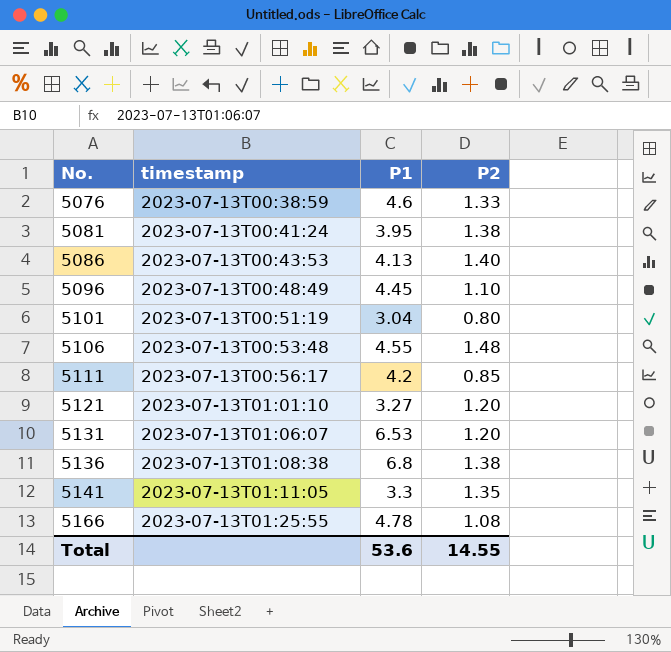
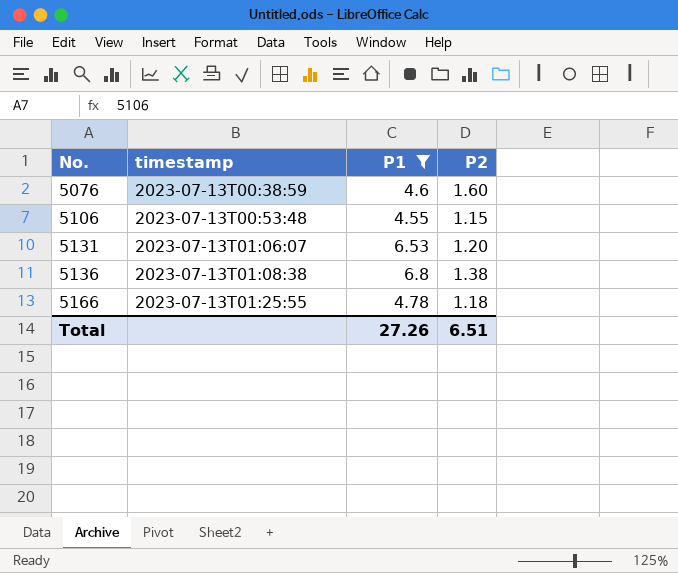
filter: none -> P1 >= 4.55
5076 | P2: 1.33 -> 1.60
5106 | P2: 1.48 -> 1.15
5166 | P2: 1.08 -> 1.18
Total | P1: 53.6 -> 27.26
Total | P2: 14.55 -> 6.51

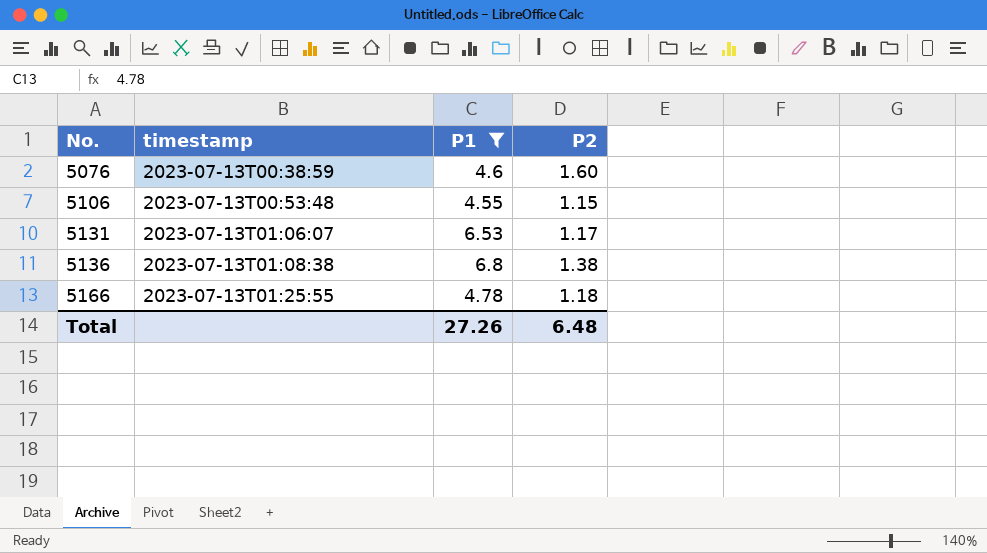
5131 | P2: 1.20 -> 1.17
Total | P2: 6.51 -> 6.48

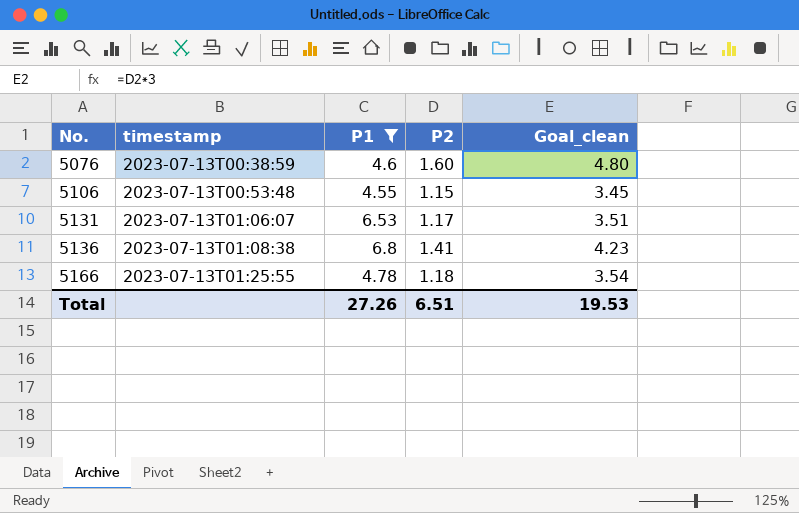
column Goal_clean | formula: none -> [P2] * 3
5136 | P2: 1.38 -> 1.41
Total | P2: 6.48 -> 6.51

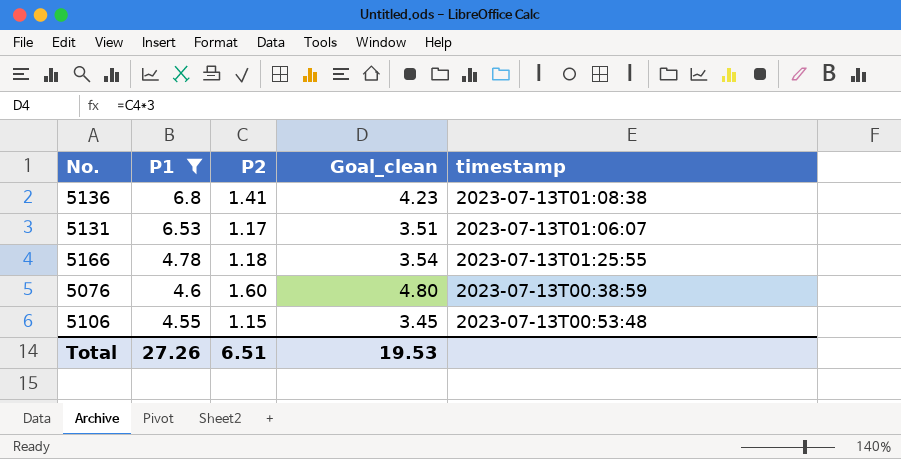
row order: No. ascending -> P1 descending
column timestamp | position: 2 -> 5

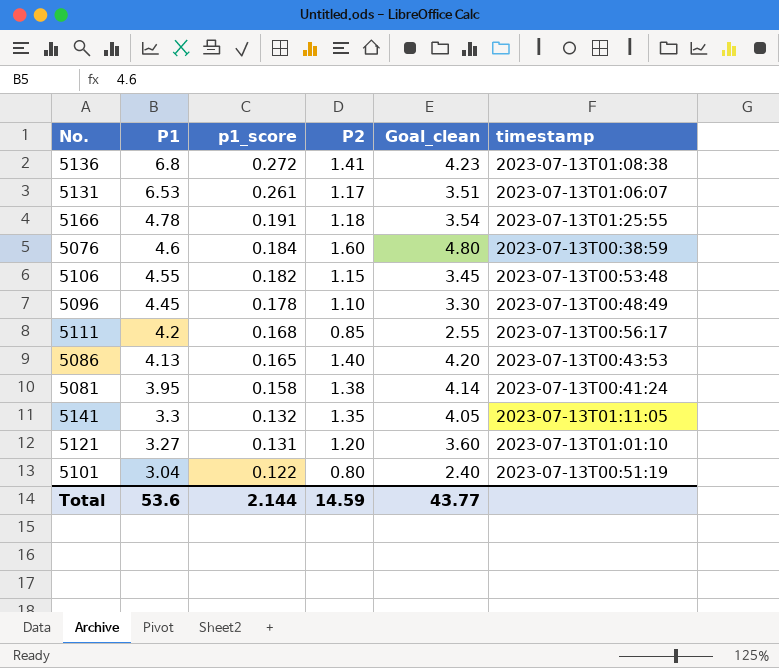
filter: P1 >= 4.55 -> none
column p1_score | formula: none -> [P1] * 0.04
Total | P1: 27.26 -> 53.6
Total | P2: 6.51 -> 14.59
Total | Goal_clean: 19.53 -> 43.77

